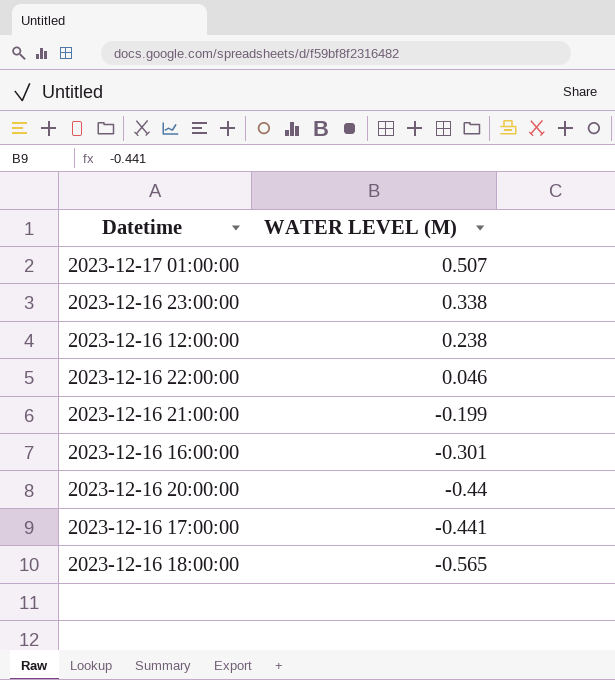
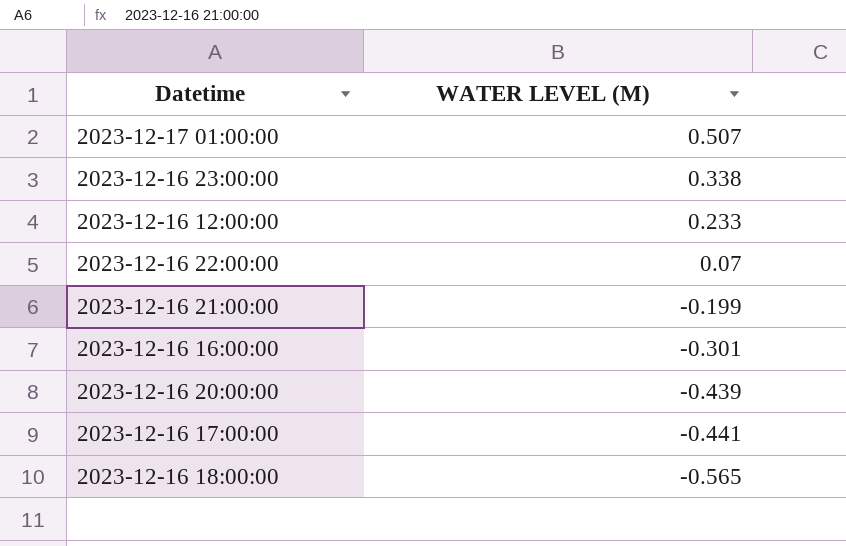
2023-12-16 12:00:00 | WATER LEVEL (M): 0.238 -> 0.233
2023-12-16 22:00:00 | WATER LEVEL (M): 0.046 -> 0.07
2023-12-16 20:00:00 | WATER LEVEL (M): -0.44 -> -0.439

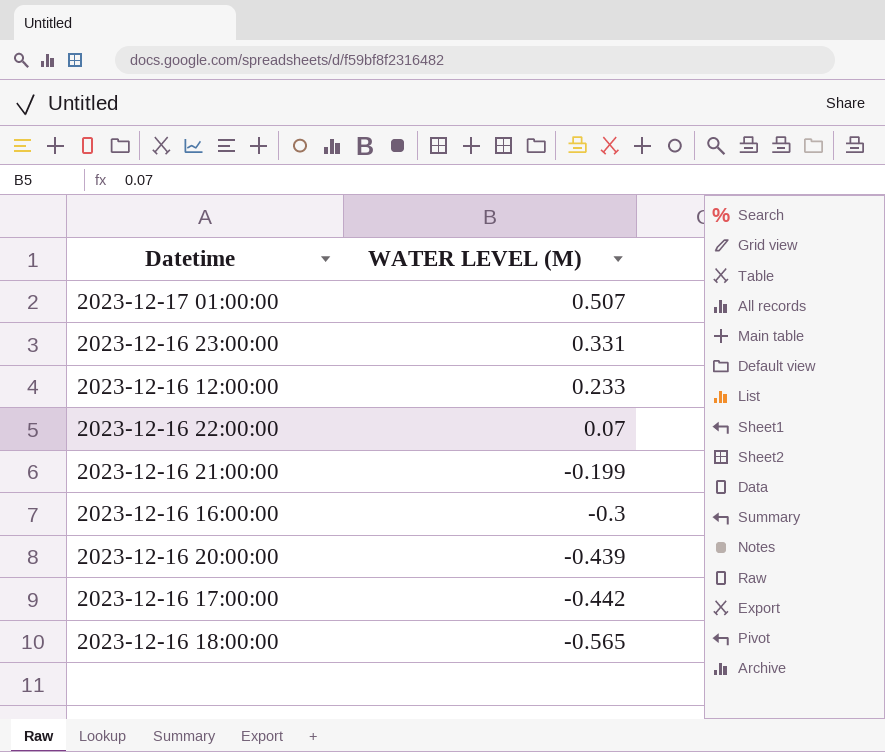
2023-12-16 23:00:00 | WATER LEVEL (M): 0.338 -> 0.331
2023-12-16 16:00:00 | WATER LEVEL (M): -0.301 -> -0.3
2023-12-16 17:00:00 | WATER LEVEL (M): -0.441 -> -0.442

